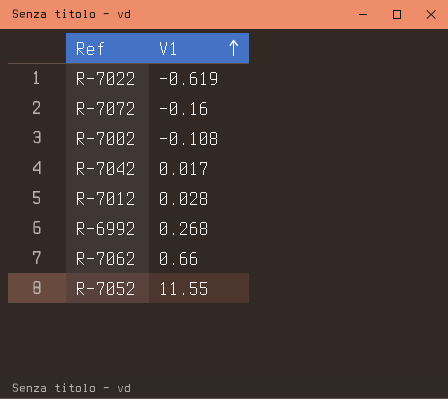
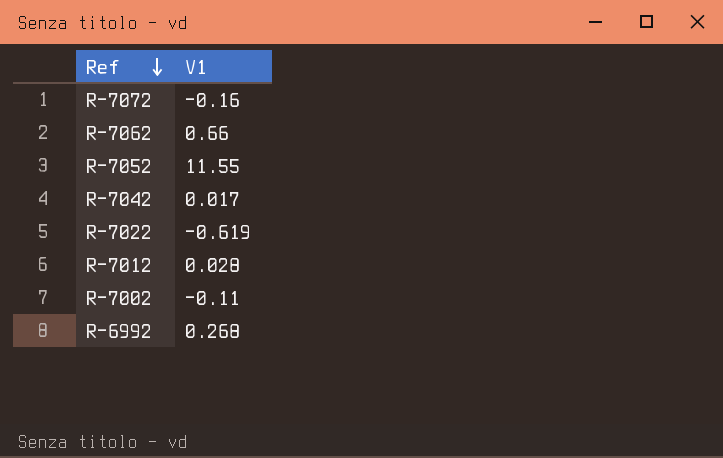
row order: V1 ascending -> Ref descending
R-7002 | V1: -0.108 -> -0.11

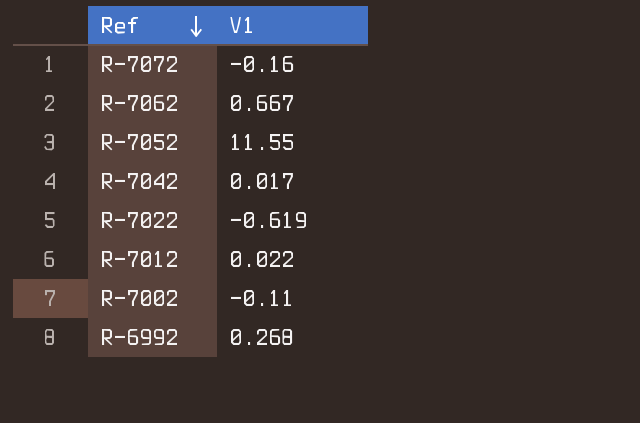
R-7062 | V1: 0.66 -> 0.667
R-7012 | V1: 0.028 -> 0.022

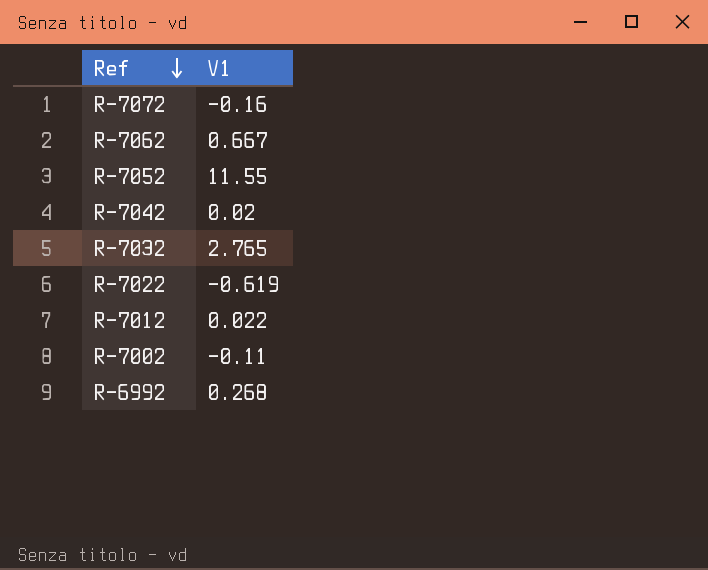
R-7042 | V1: 0.017 -> 0.02
row R-7032: none -> 2.765

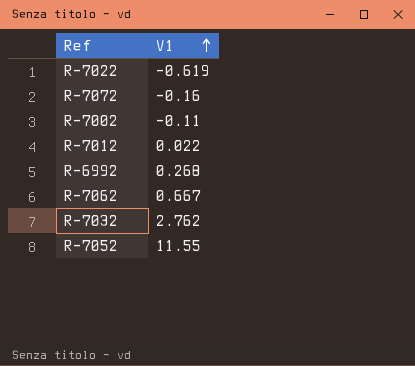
row order: Ref descending -> V1 ascending
row R-7042: 0.02 -> none
R-7032 | V1: 2.765 -> 2.762

